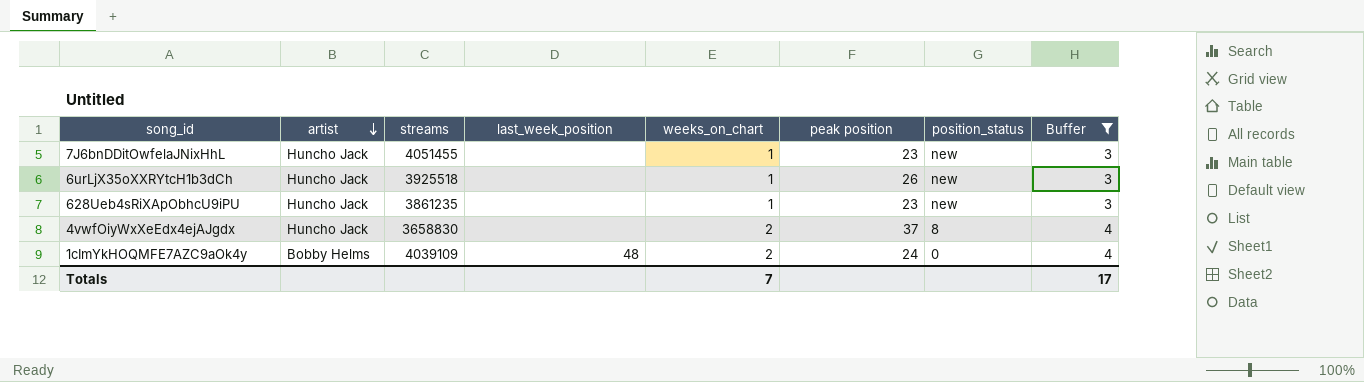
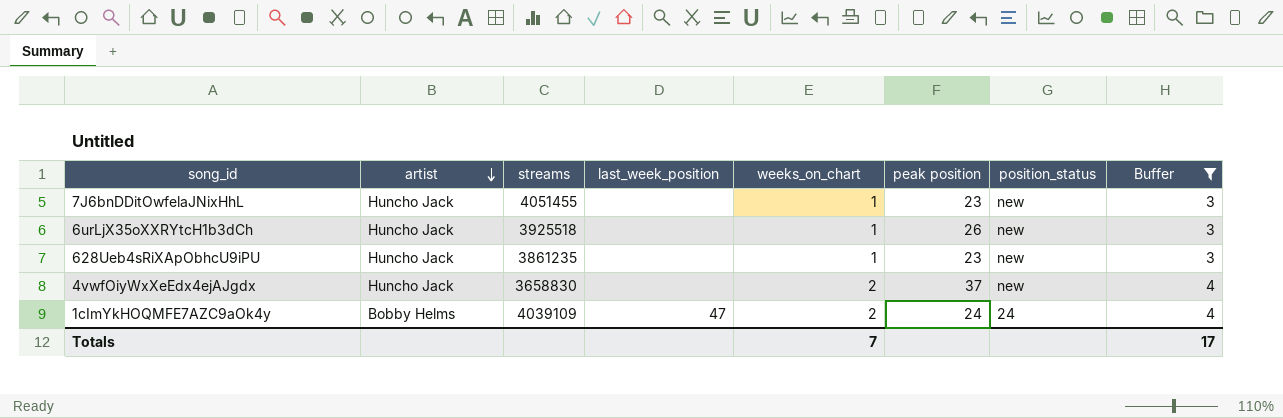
4vwfOiyWxXeEdx4ejAJgdx | position_status: 8 -> new
1cImYkHOQMFE7AZC9aOk4y | last_week_position: 48 -> 47
1cImYkHOQMFE7AZC9aOk4y | position_status: 0 -> 24

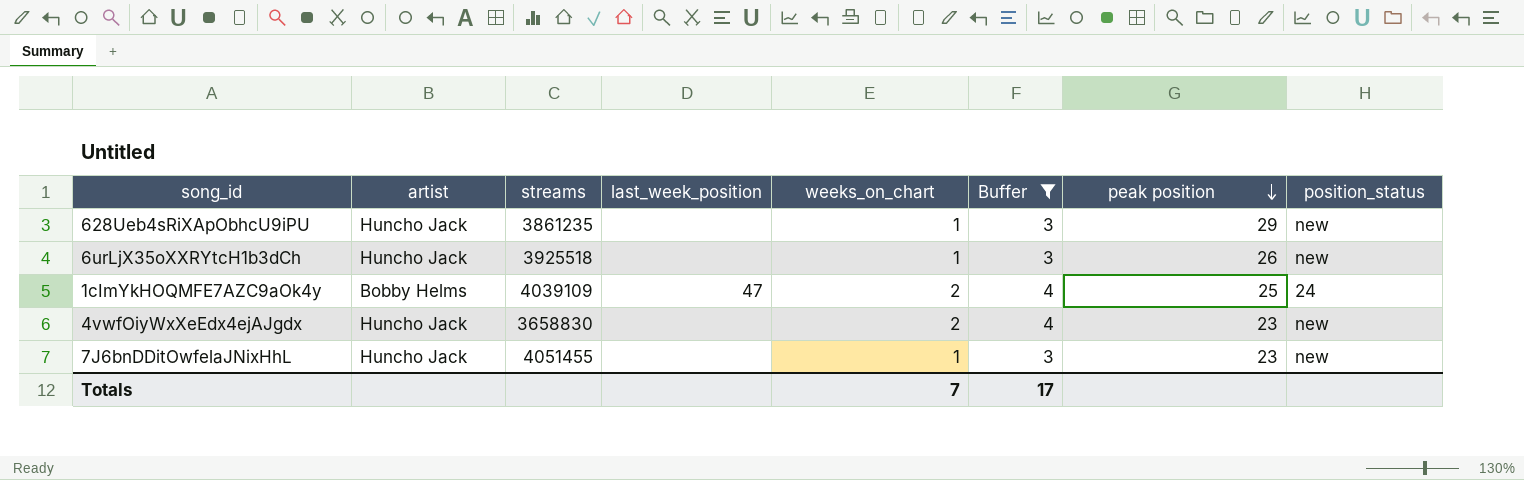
row order: artist descending -> peak position descending
column Buffer | position: 8 -> 6
628Ueb4sRiXApObhcU9iPU | peak position: 23 -> 29
1cImYkHOQMFE7AZC9aOk4y | peak position: 24 -> 25
4vwfOiyWxXeEdx4ejAJgdx | peak position: 37 -> 23

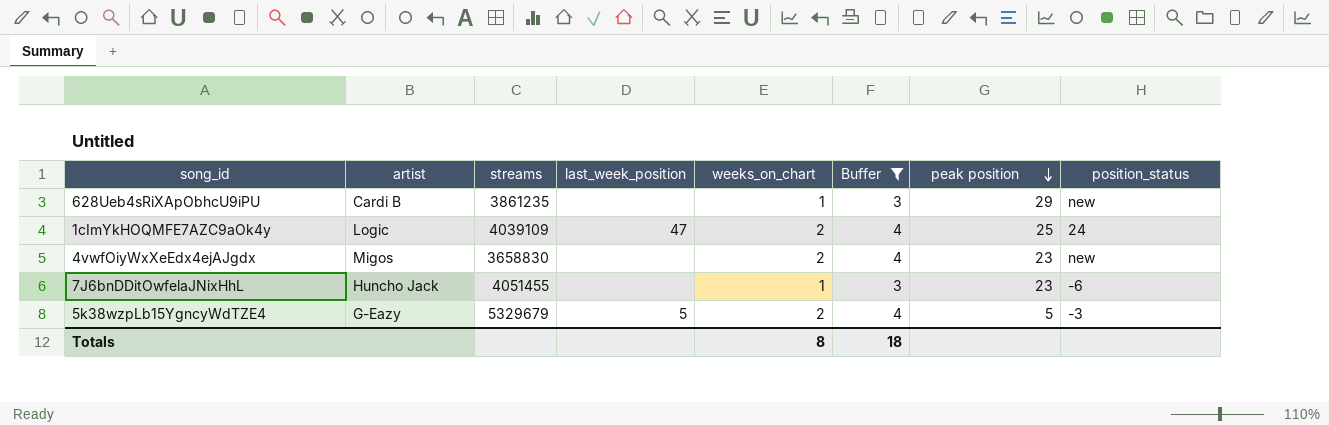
row 6urLjX35oXXRYtcH1b3dCh: Huncho Jack | 3925518 | none | 1 | 3 | 26 | new -> none
628Ueb4sRiXApObhcU9iPU | artist: Huncho Jack -> Cardi B
1cImYkHOQMFE7AZC9aOk4y | artist: Bobby Helms -> Logic
4vwfOiyWxXeEdx4ejAJgdx | artist: Huncho Jack -> Migos
7J6bnDDitOwfelaJNixHhL | position_status: new -> -6
row 5k38wzpLb15YgncyWdTZE4: none -> G-Eazy | 5329679 | 5 | 2 | 4 | 5 | -3
Totals | weeks_on_chart: 7 -> 8
Totals | Buffer: 17 -> 18

